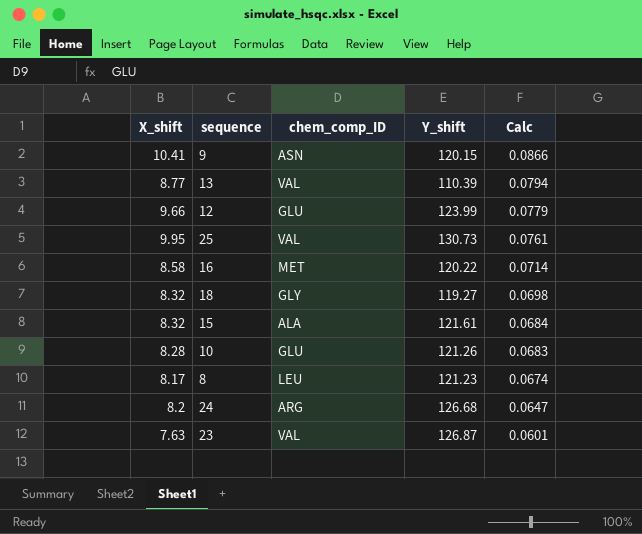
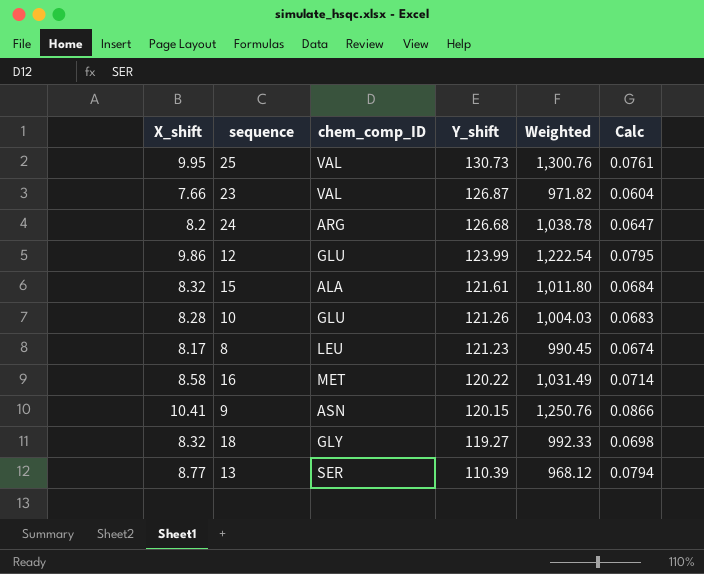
row order: Calc descending -> Y_shift descending
column Weighted | formula: none -> [X_shift] * [Y_shift]
23 | X_shift: 7.63 -> 7.66
23 | Calc: 0.0601 -> 0.0604
12 | X_shift: 9.66 -> 9.86
12 | Calc: 0.0779 -> 0.0795
13 | chem_comp_ID: VAL -> SER

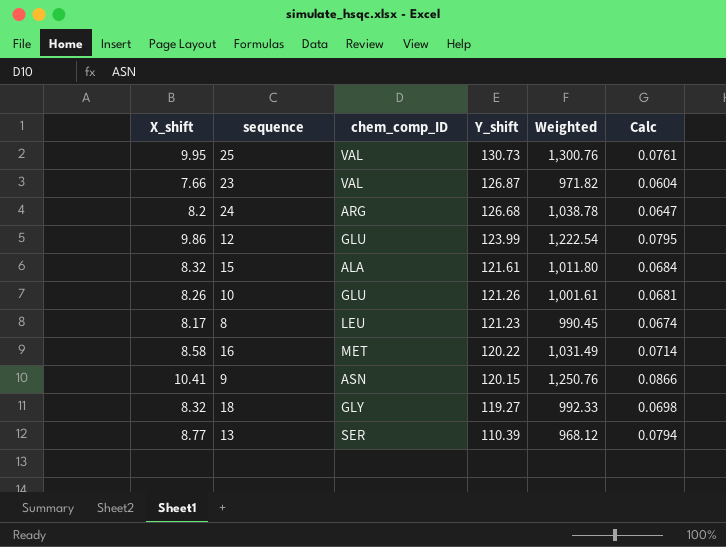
10 | X_shift: 8.28 -> 8.26
10 | Weighted: 1,004.03 -> 1,001.61
10 | Calc: 0.0683 -> 0.0681

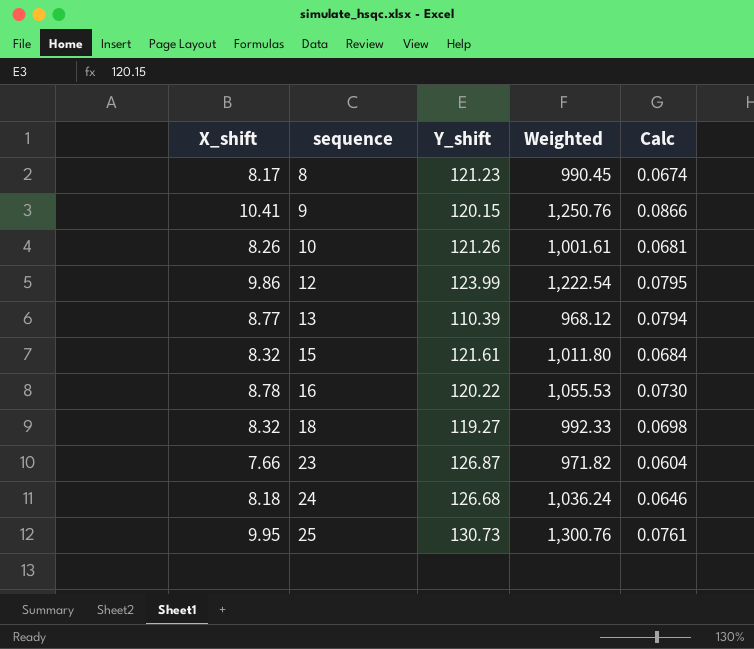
row order: Y_shift descending -> sequence ascending
column chem_comp_ID | position: 3 -> none
16 | X_shift: 8.58 -> 8.78
16 | Weighted: 1,031.49 -> 1,055.53
16 | Calc: 0.0714 -> 0.0730
24 | X_shift: 8.2 -> 8.18
24 | Weighted: 1,038.78 -> 1,036.24
24 | Calc: 0.0647 -> 0.0646

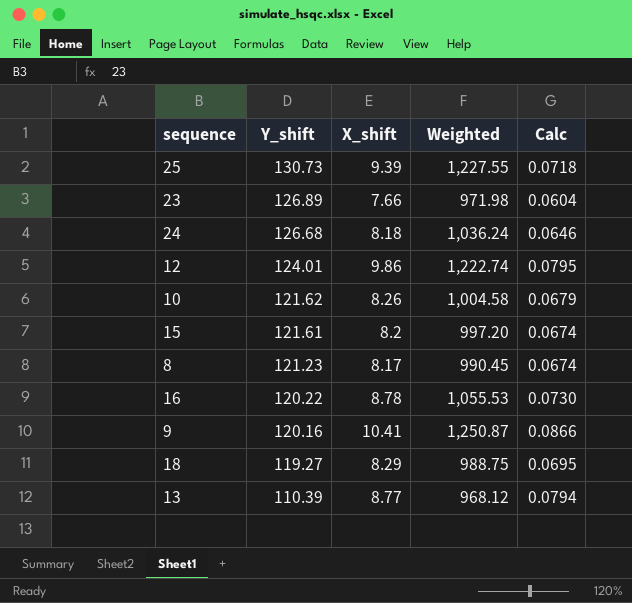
row order: sequence ascending -> Y_shift descending
column X_shift | position: 1 -> 3
25 | X_shift: 9.95 -> 9.39
25 | Weighted: 1,300.76 -> 1,227.55
25 | Calc: 0.0761 -> 0.0718
23 | Y_shift: 126.87 -> 126.89
23 | Weighted: 971.82 -> 971.98
12 | Y_shift: 123.99 -> 124.01
12 | Weighted: 1,222.54 -> 1,222.74
10 | Y_shift: 121.26 -> 121.62
10 | Weighted: 1,001.61 -> 1,004.58
10 | Calc: 0.0681 -> 0.0679
15 | X_shift: 8.32 -> 8.2
15 | Weighted: 1,011.80 -> 997.20
15 | Calc: 0.0684 -> 0.0674
9 | Y_shift: 120.15 -> 120.16
9 | Weighted: 1,250.76 -> 1,250.87
18 | X_shift: 8.32 -> 8.29
18 | Weighted: 992.33 -> 988.75
18 | Calc: 0.0698 -> 0.0695

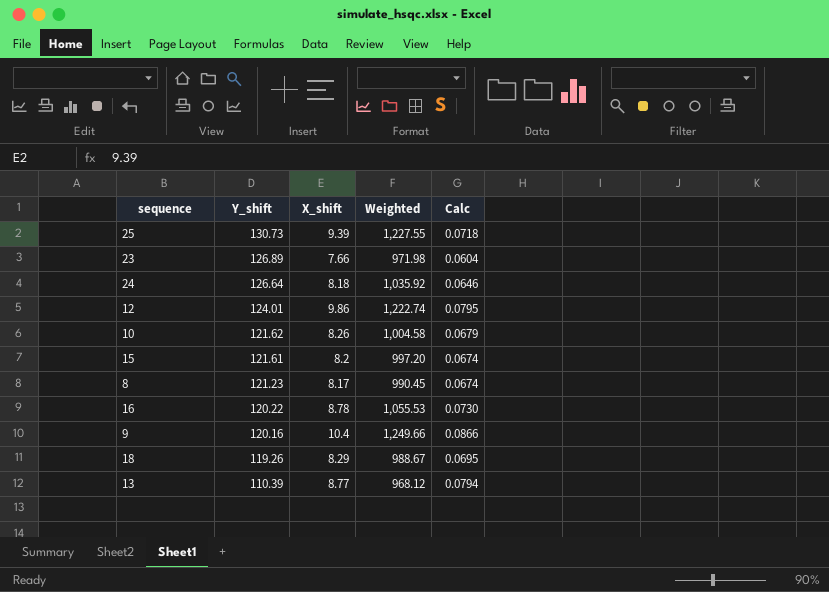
24 | Y_shift: 126.68 -> 126.64
24 | Weighted: 1,036.24 -> 1,035.92
9 | X_shift: 10.41 -> 10.4
9 | Weighted: 1,250.87 -> 1,249.66
18 | Y_shift: 119.27 -> 119.26
18 | Weighted: 988.75 -> 988.67

